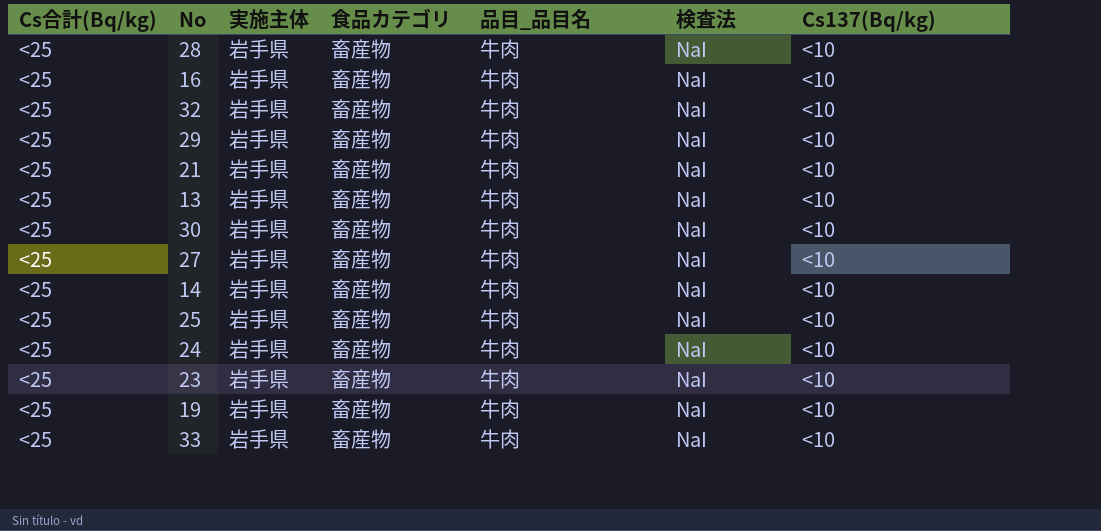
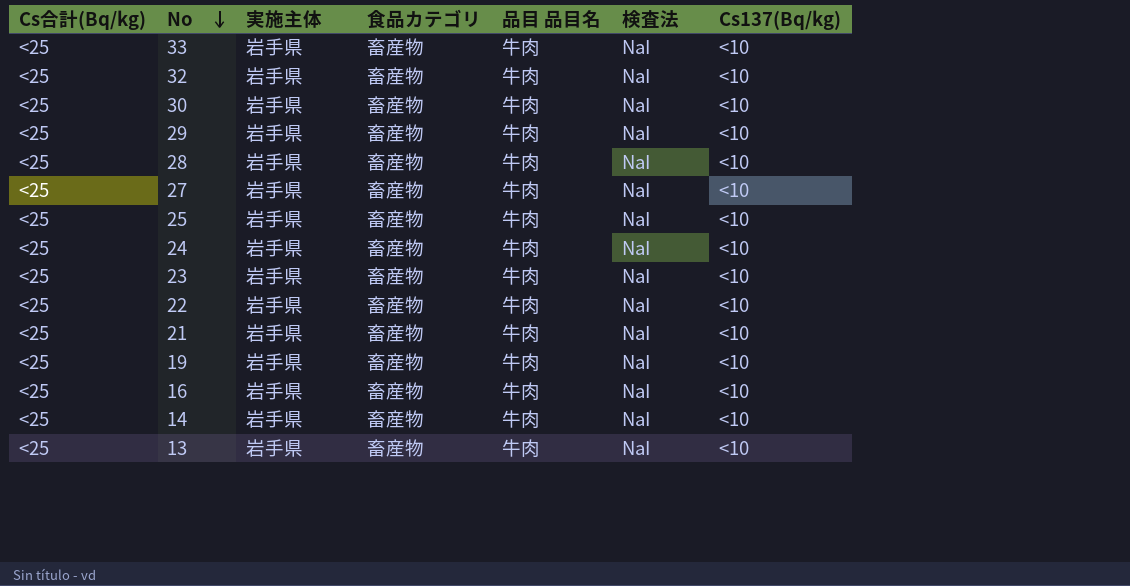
row order: none -> No descending
column name: 品目_品目名 -> 品目 品目名
row 22: none -> <25 | 岩手県 | 畜産物 | 牛肉 | NaI | <10

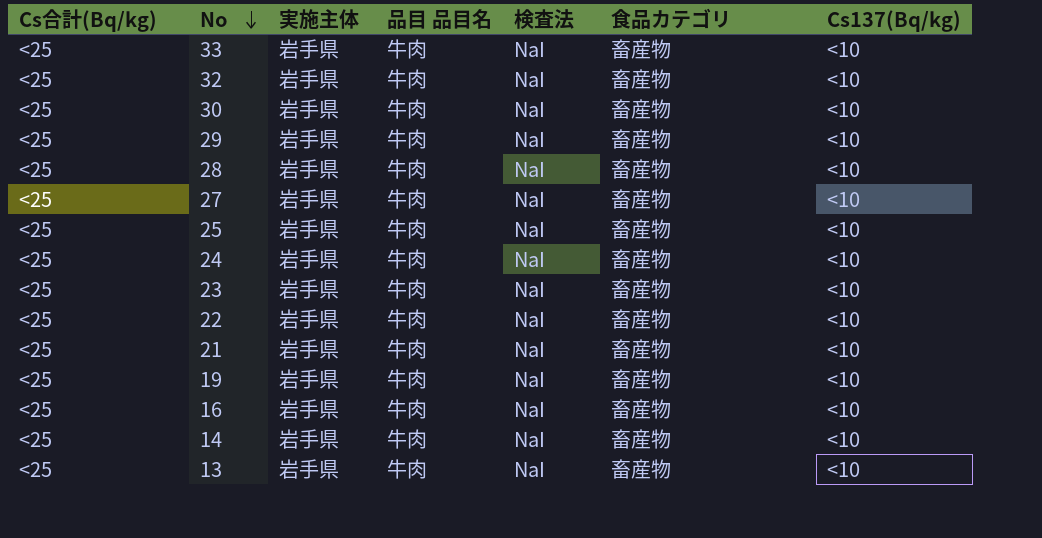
column 食品カテゴリ | position: 4 -> 6

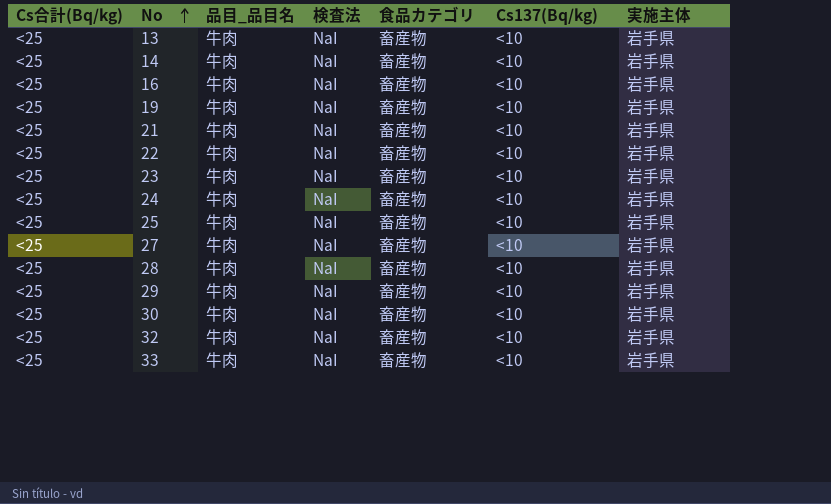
row order: No descending -> No ascending
column name: 品目 品目名 -> 品目_品目名
column 実施主体 | position: 3 -> 7

